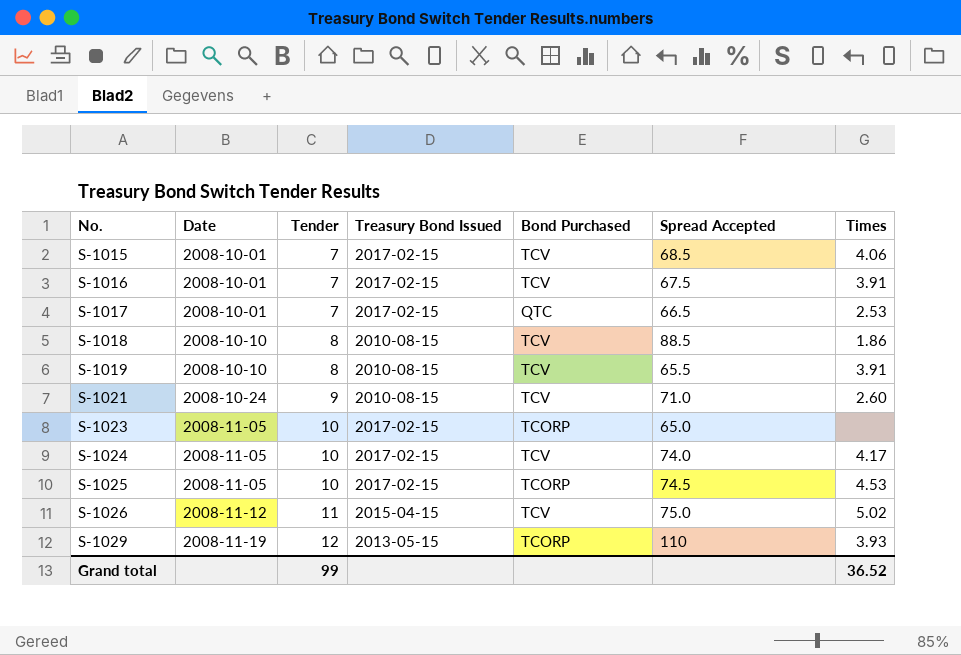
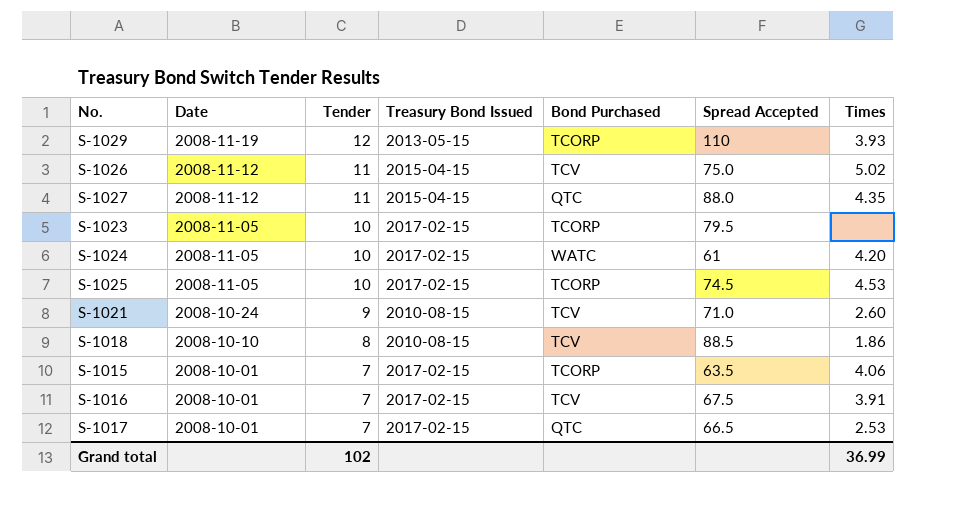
row order: No. ascending -> Date descending
row S-1019: 2008-10-10 | 8 | 2010-08-15 | TCV | 65.5 | 3.91 -> none
row S-1027: none -> 2008-11-12 | 11 | 2015-04-15 | QTC | 88.0 | 4.35
S-1023 | Spread Accepted: 65.0 -> 79.5
S-1024 | Bond Purchased: TCV -> WATC
S-1024 | Spread Accepted: 74.0 -> 61
S-1024 | Times: 4.17 -> 4.20
S-1015 | Bond Purchased: TCV -> TCORP
S-1015 | Spread Accepted: 68.5 -> 63.5
Grand total | Tender: 99 -> 102
Grand total | Times: 36.52 -> 36.99

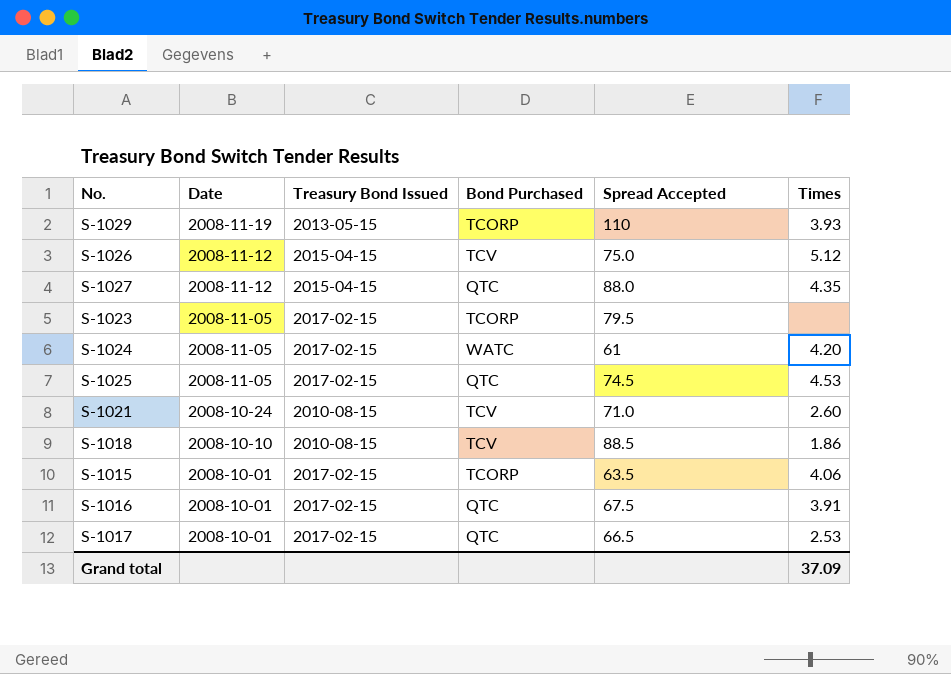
column Tender | position: 3 -> none
S-1026 | Times: 5.02 -> 5.12
S-1025 | Bond Purchased: TCORP -> QTC
S-1016 | Bond Purchased: TCV -> QTC
Grand total | Times: 36.99 -> 37.09

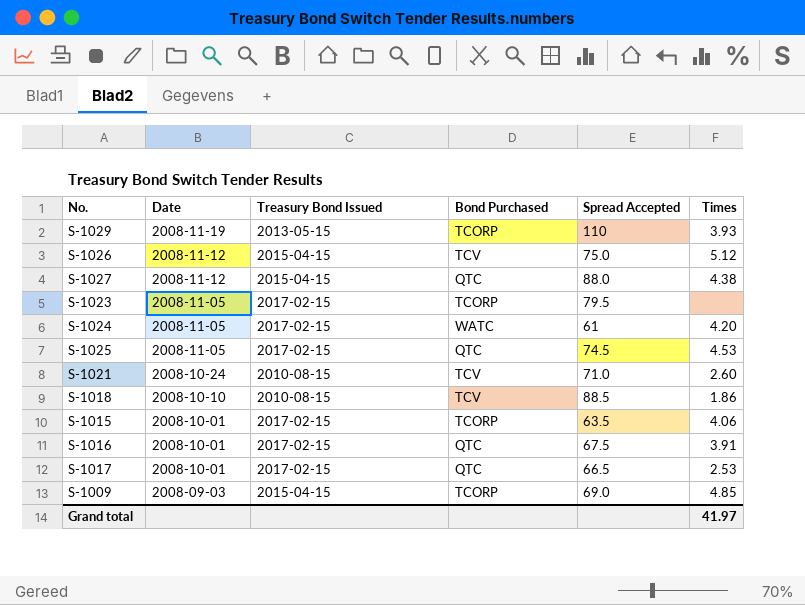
S-1027 | Times: 4.35 -> 4.38
row S-1009: none -> 2008-09-03 | 2015-04-15 | TCORP | 69.0 | 4.85
Grand total | Times: 37.09 -> 41.97

